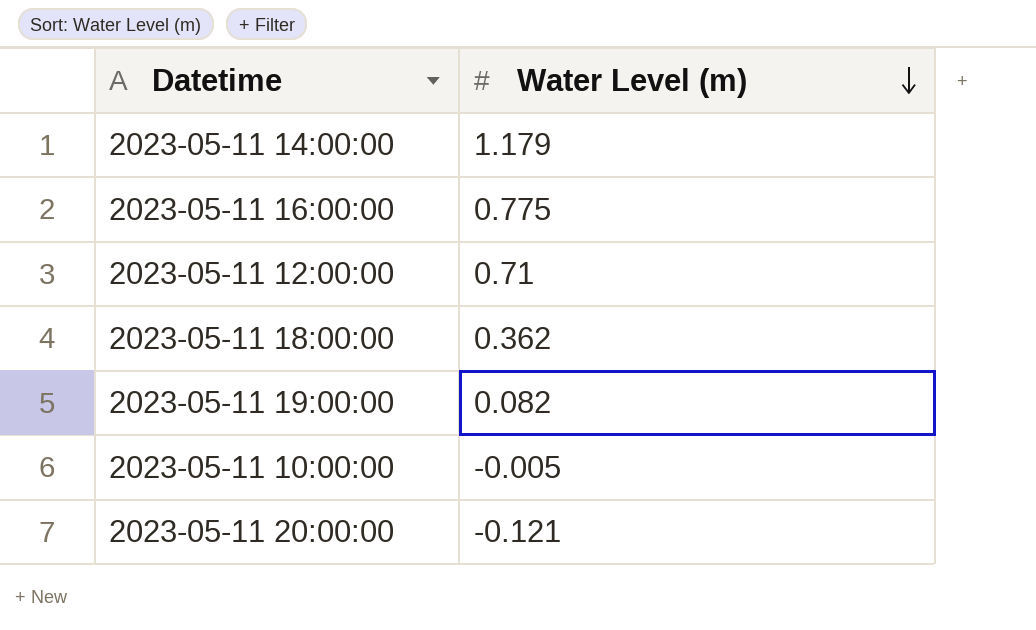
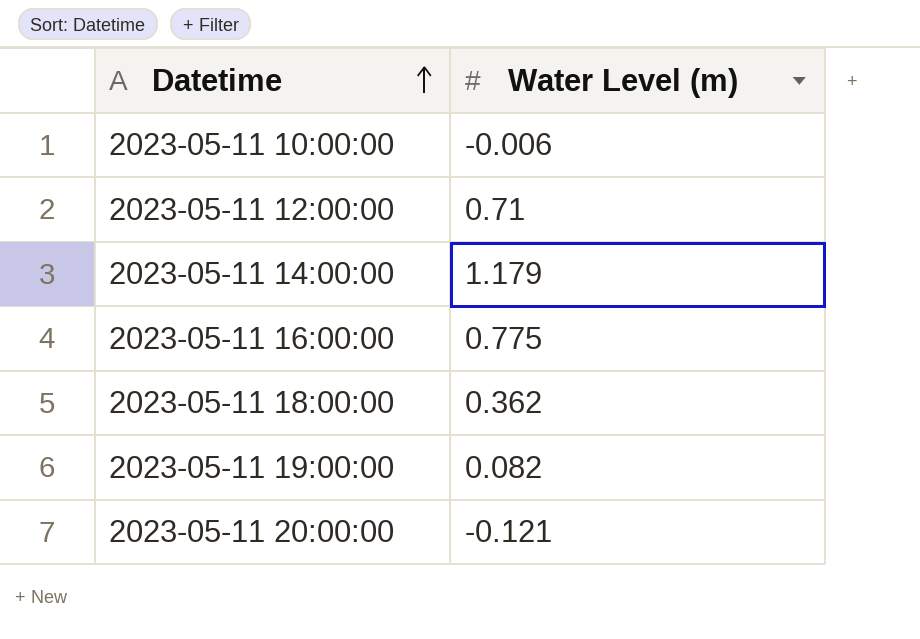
row order: Water Level (m) descending -> Datetime ascending
2023-05-11 10:00:00 | Water Level (m): -0.005 -> -0.006

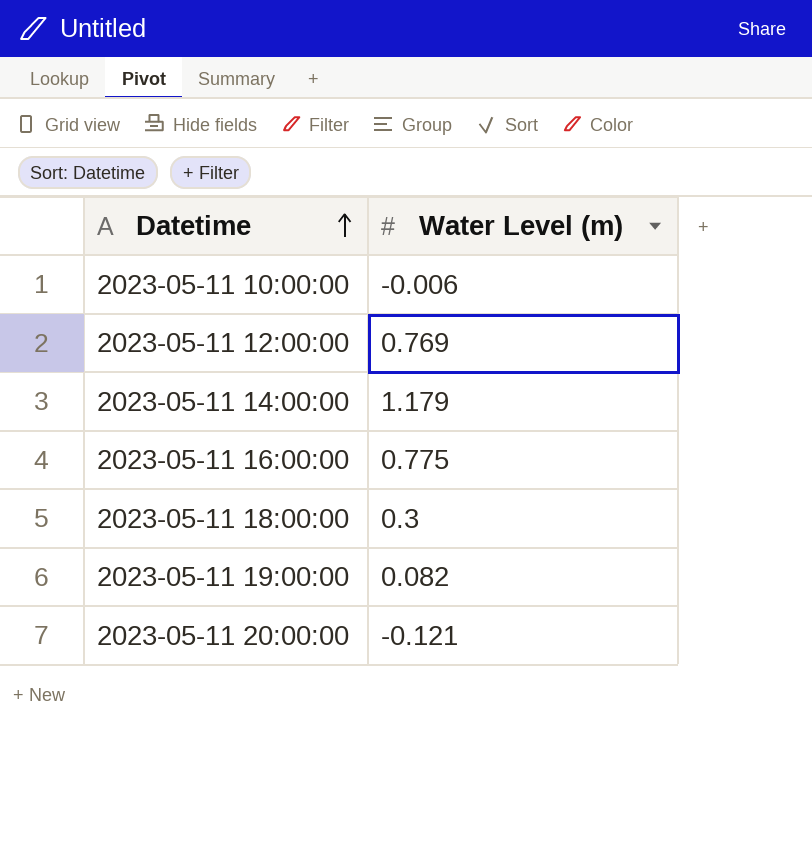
2023-05-11 12:00:00 | Water Level (m): 0.71 -> 0.769
2023-05-11 18:00:00 | Water Level (m): 0.362 -> 0.3

